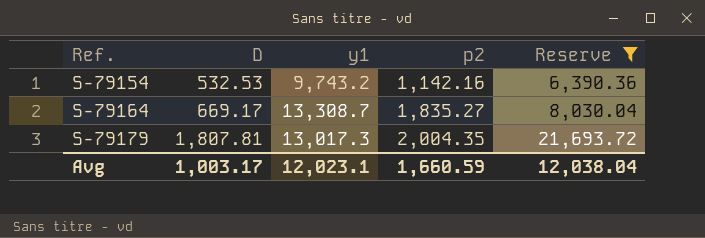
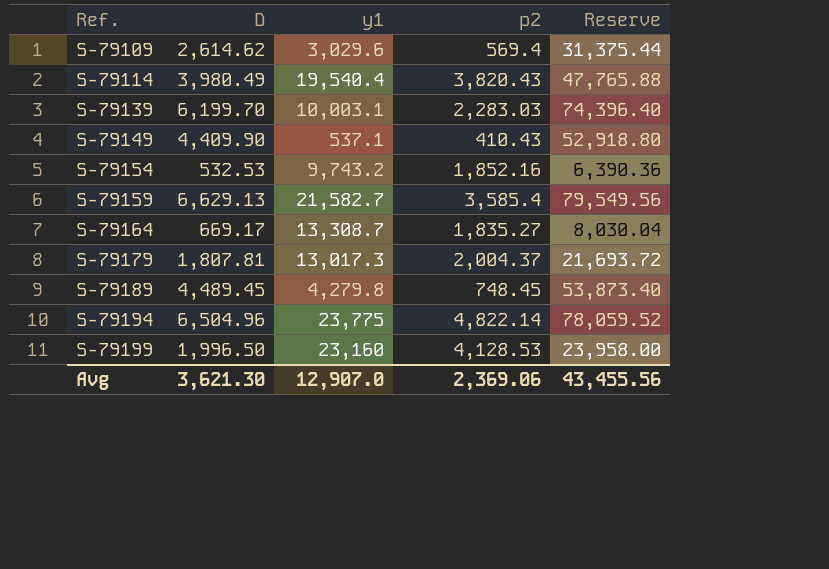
filter: Reserve <= 21,693.72 -> none
S-79154 | p2: 1,142.16 -> 1,852.16
S-79179 | p2: 2,004.35 -> 2,004.37
Avg | D: 1,003.17 -> 3,621.30
Avg | y1: 12,023.1 -> 12,907.0
Avg | p2: 1,660.59 -> 2,369.06
Avg | Reserve: 12,038.04 -> 43,455.56

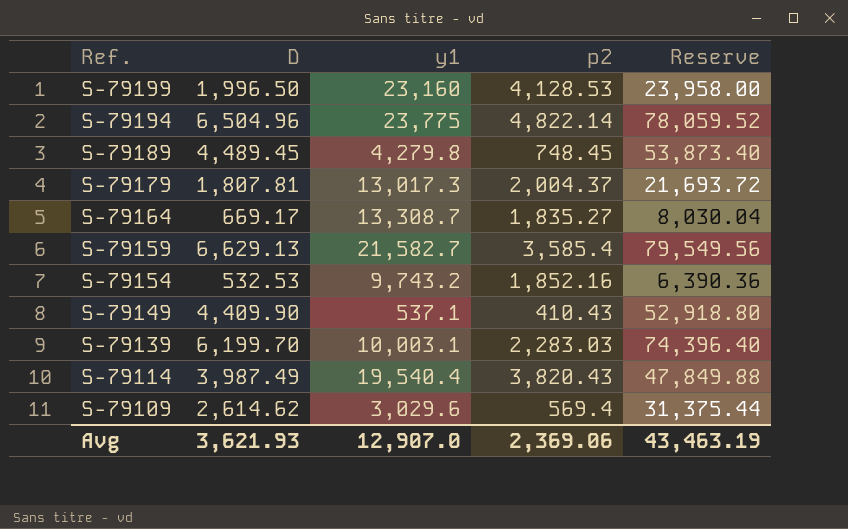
row order: Ref. ascending -> Ref. descending
S-79114 | D: 3,980.49 -> 3,987.49
S-79114 | Reserve: 47,765.88 -> 47,849.88
Avg | D: 3,621.30 -> 3,621.93
Avg | Reserve: 43,455.56 -> 43,463.19

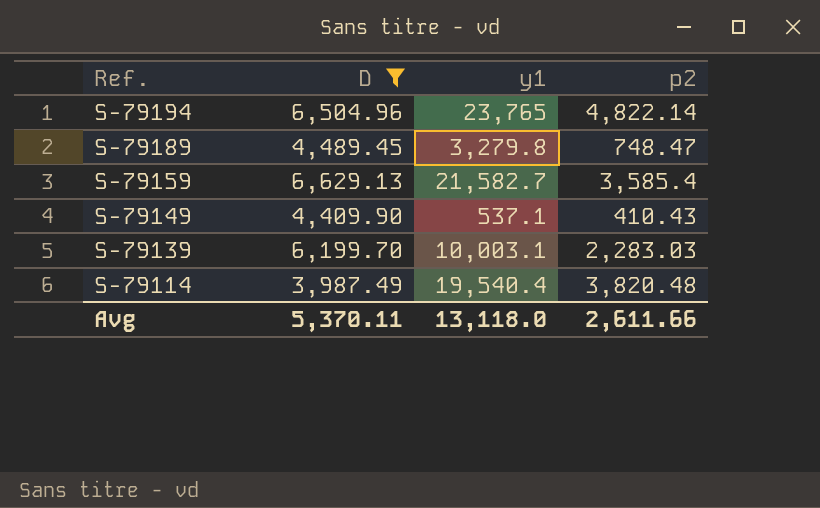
filter: none -> D >= 3,987.49
column Reserve | formula: [D] * 12 -> none
S-79194 | y1: 23,775 -> 23,765
S-79189 | y1: 4,279.8 -> 3,279.8
S-79189 | p2: 748.45 -> 748.47
S-79114 | p2: 3,820.43 -> 3,820.48
Avg | D: 3,621.93 -> 5,370.11
Avg | y1: 12,907.0 -> 13,118.0
Avg | p2: 2,369.06 -> 2,611.66

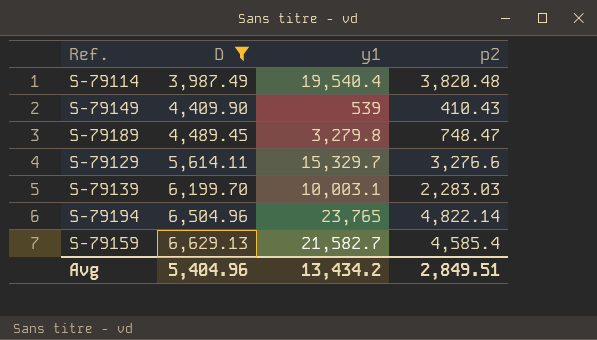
row order: Ref. descending -> D ascending
S-79149 | y1: 537.1 -> 539
row S-79129: none -> 5,614.11 | 15,329.7 | 3,276.6
S-79159 | p2: 3,585.4 -> 4,585.4
Avg | D: 5,370.11 -> 5,404.96
Avg | y1: 13,118.0 -> 13,434.2
Avg | p2: 2,611.66 -> 2,849.51

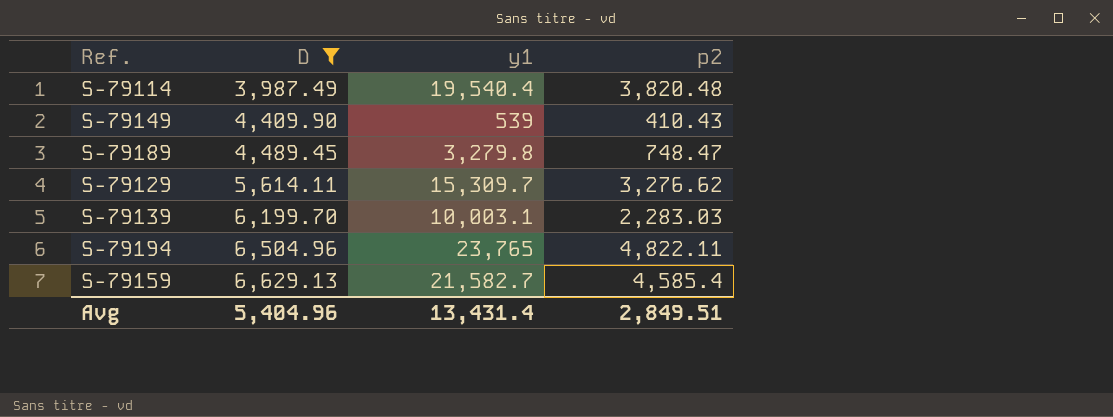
S-79129 | y1: 15,329.7 -> 15,309.7
S-79129 | p2: 3,276.6 -> 3,276.62
S-79194 | p2: 4,822.14 -> 4,822.11
Avg | y1: 13,434.2 -> 13,431.4

